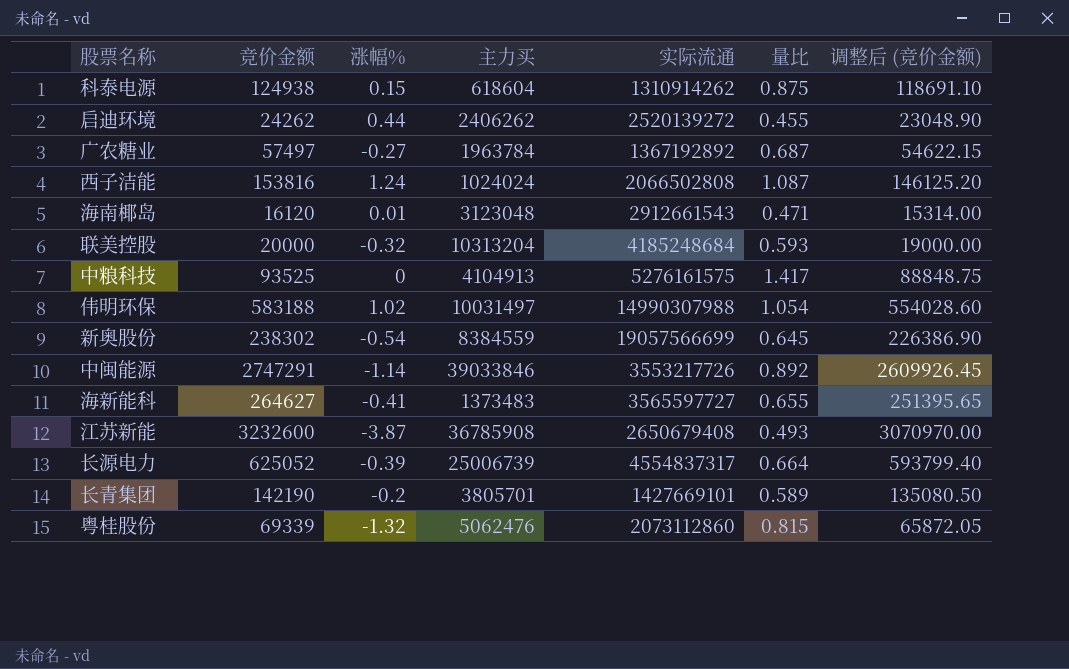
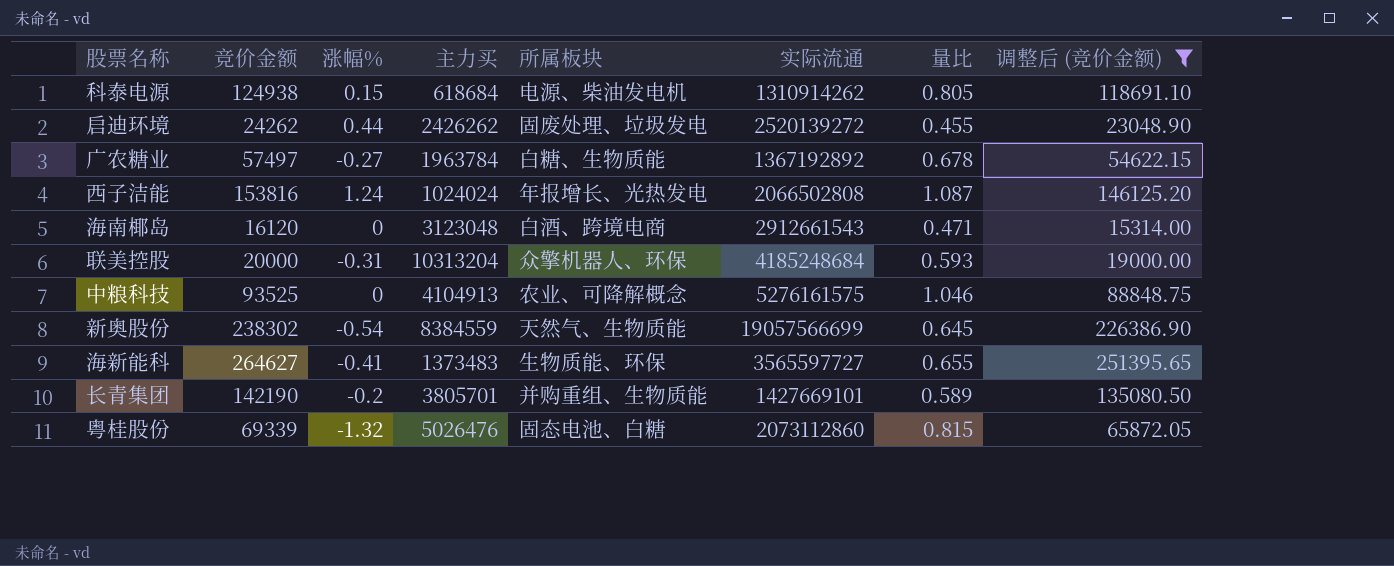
filter: none -> 调整后 (竞价金额) <= 251395.65
column 所属板块 | position: none -> 5
科泰电源 | 主力买: 618604 -> 618684
科泰电源 | 量比: 0.875 -> 0.805
启迪环境 | 主力买: 2406262 -> 2426262
广农糖业 | 量比: 0.687 -> 0.678
海南椰岛 | 涨幅%: 0.01 -> 0
联美控股 | 涨幅%: -0.32 -> -0.31
中粮科技 | 量比: 1.417 -> 1.046
粤桂股份 | 主力买: 5062476 -> 5026476

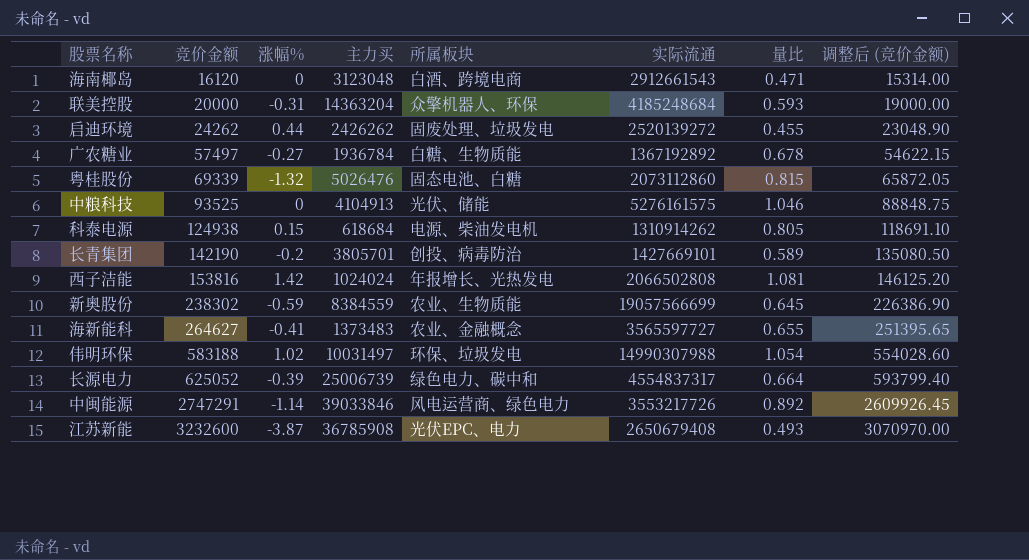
filter: 调整后 (竞价金额) <= 251395.65 -> none
row order: none -> 竞价金额 ascending
联美控股 | 主力买: 10313204 -> 14363204
广农糖业 | 主力买: 1963784 -> 1936784
中粮科技 | 所属板块: 农业、可降解概念 -> 光伏、储能
长青集团 | 所属板块: 并购重组、生物质能 -> 创投、病毒防治
西子洁能 | 涨幅%: 1.24 -> 1.42
西子洁能 | 量比: 1.087 -> 1.081
新奥股份 | 涨幅%: -0.54 -> -0.59
新奥股份 | 所属板块: 天然气、生物质能 -> 农业、生物质能
海新能科 | 所属板块: 生物质能、环保 -> 农业、金融概念

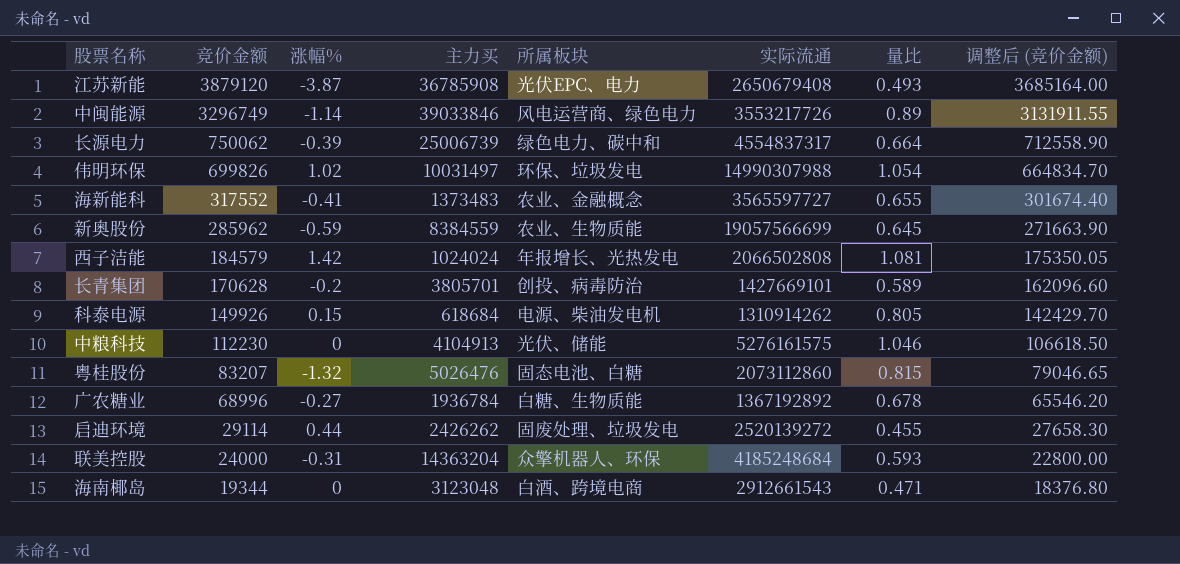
row order: 竞价金额 ascending -> 竞价金额 descending
江苏新能 | 竞价金额: 3232600 -> 3879120
江苏新能 | 调整后 (竞价金额): 3070970.00 -> 3685164.00
中闽能源 | 竞价金额: 2747291 -> 3296749
中闽能源 | 量比: 0.892 -> 0.89
中闽能源 | 调整后 (竞价金额): 2609926.45 -> 3131911.55
长源电力 | 竞价金额: 625052 -> 750062
长源电力 | 调整后 (竞价金额): 593799.40 -> 712558.90
伟明环保 | 竞价金额: 583188 -> 699826
伟明环保 | 调整后 (竞价金额): 554028.60 -> 664834.70
海新能科 | 竞价金额: 264627 -> 317552
海新能科 | 调整后 (竞价金额): 251395.65 -> 301674.40
新奥股份 | 竞价金额: 238302 -> 285962
新奥股份 | 调整后 (竞价金额): 226386.90 -> 271663.90
西子洁能 | 竞价金额: 153816 -> 184579
西子洁能 | 调整后 (竞价金额): 146125.20 -> 175350.05
长青集团 | 竞价金额: 142190 -> 170628
长青集团 | 调整后 (竞价金额): 135080.50 -> 162096.60
科泰电源 | 竞价金额: 124938 -> 149926
科泰电源 | 调整后 (竞价金额): 118691.10 -> 142429.70
中粮科技 | 竞价金额: 93525 -> 112230
中粮科技 | 调整后 (竞价金额): 88848.75 -> 106618.50
粤桂股份 | 竞价金额: 69339 -> 83207
粤桂股份 | 调整后 (竞价金额): 65872.05 -> 79046.65
广农糖业 | 竞价金额: 57497 -> 68996
广农糖业 | 调整后 (竞价金额): 54622.15 -> 65546.20
启迪环境 | 竞价金额: 24262 -> 29114
启迪环境 | 调整后 (竞价金额): 23048.90 -> 27658.30
联美控股 | 竞价金额: 20000 -> 24000
联美控股 | 调整后 (竞价金额): 19000.00 -> 22800.00
海南椰岛 | 竞价金额: 16120 -> 19344
海南椰岛 | 调整后 (竞价金额): 15314.00 -> 18376.80

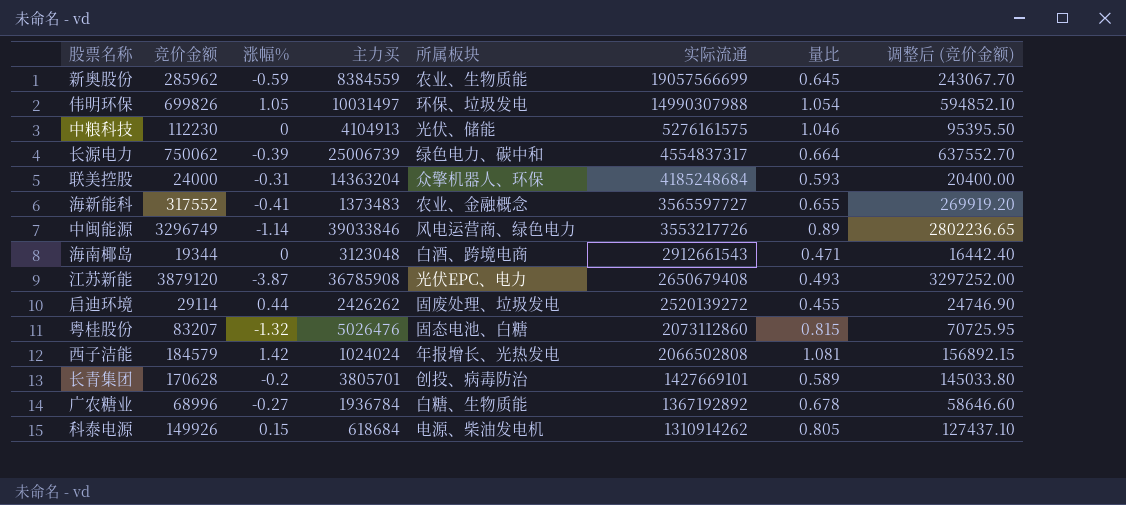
row order: 竞价金额 descending -> 实际流通 descending
column 调整后 (竞价金额) | formula: [竞价金额] * 0.95 -> [竞价金额] * 0.85
伟明环保 | 涨幅%: 1.02 -> 1.05

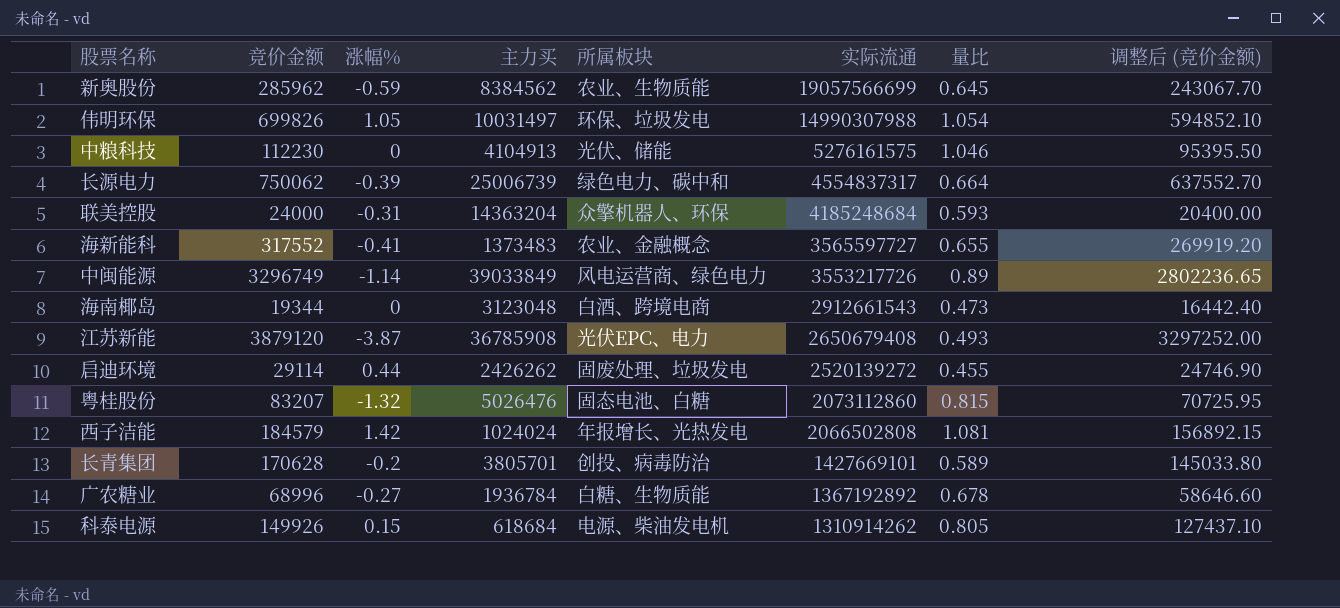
新奥股份 | 主力买: 8384559 -> 8384562
中闽能源 | 主力买: 39033846 -> 39033849
海南椰岛 | 量比: 0.471 -> 0.473

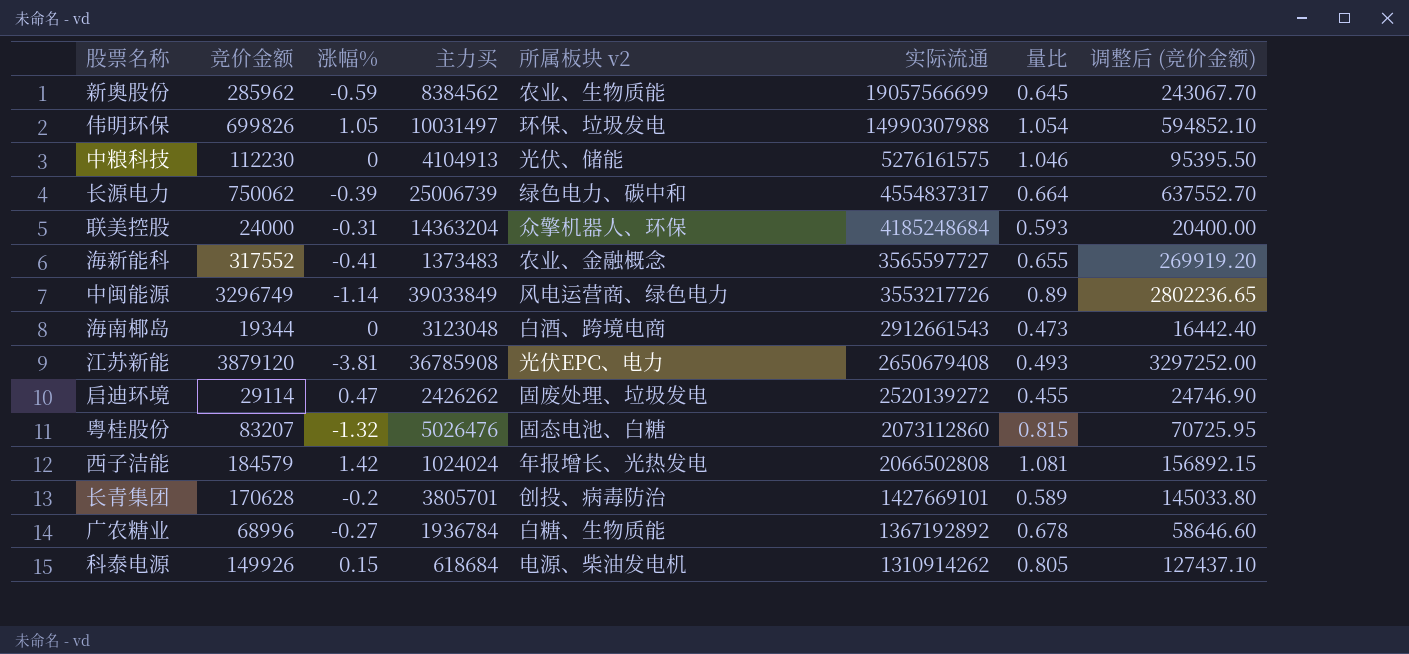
column name: 所属板块 -> 所属板块 v2
江苏新能 | 涨幅%: -3.87 -> -3.81
启迪环境 | 涨幅%: 0.44 -> 0.47

